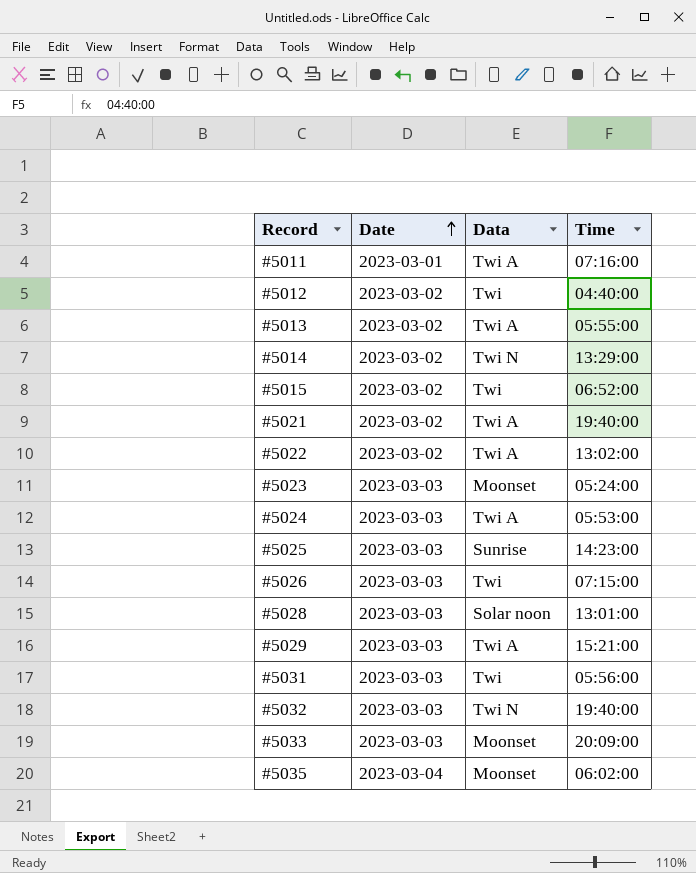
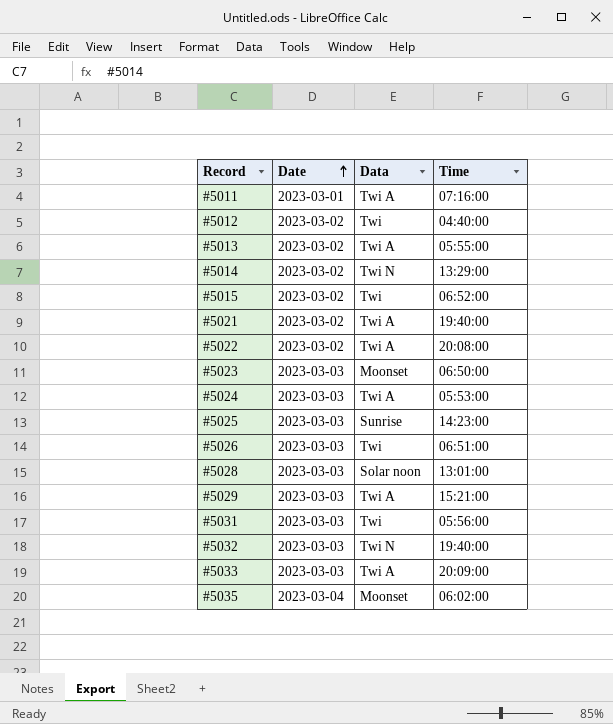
#5022 | Time: 13:02:00 -> 20:08:00
#5023 | Time: 05:24:00 -> 06:50:00
#5026 | Time: 07:15:00 -> 06:51:00
#5033 | Data: Moonset -> Twi A

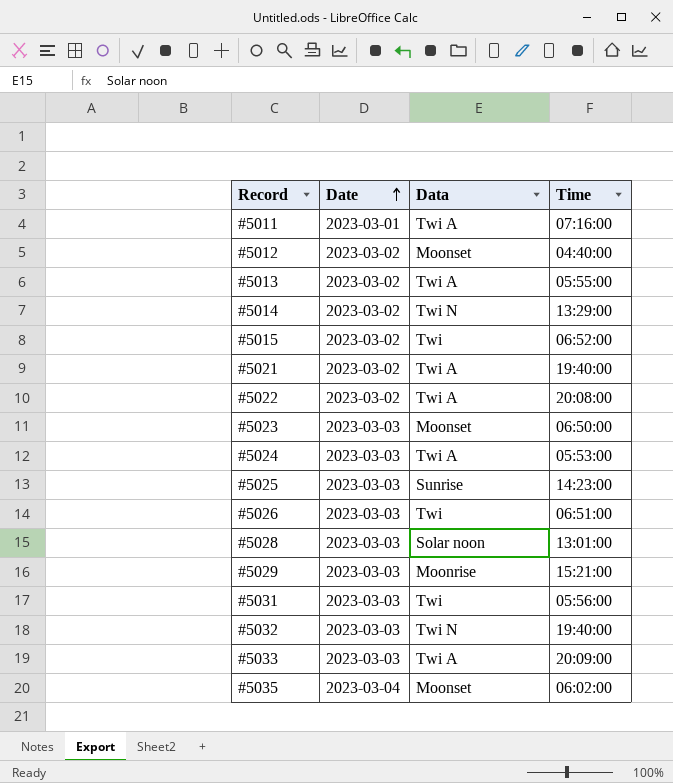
#5012 | Data: Twi -> Moonset
#5029 | Data: Twi A -> Moonrise

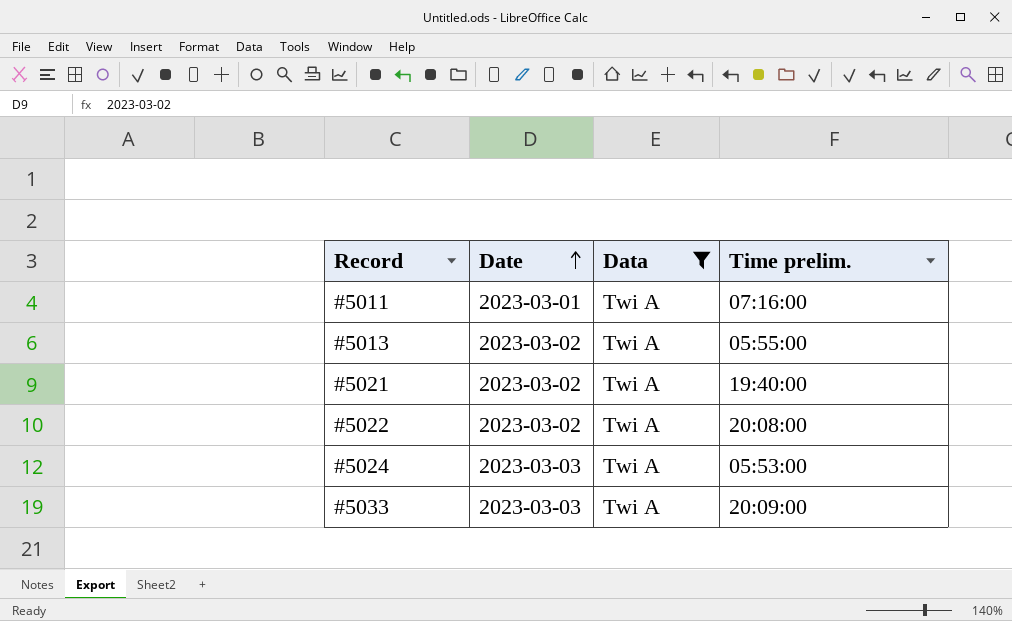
filter: none -> Data = Twi A
column name: Time -> Time prelim.

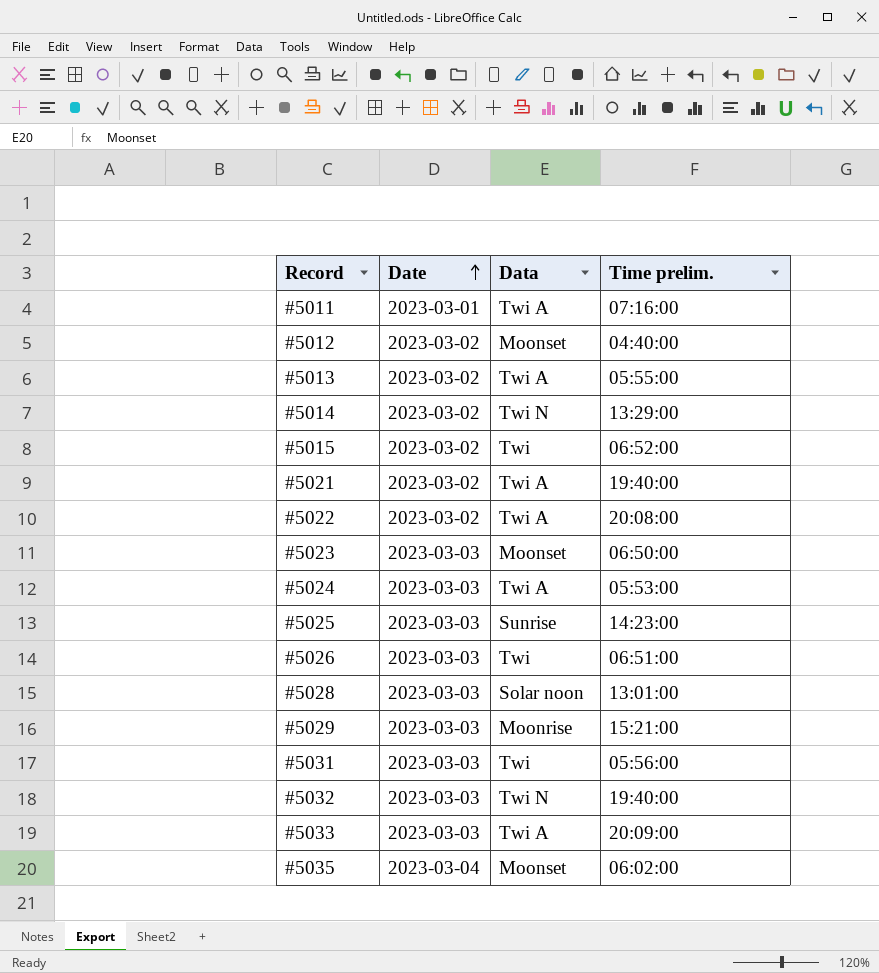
filter: Data = Twi A -> none

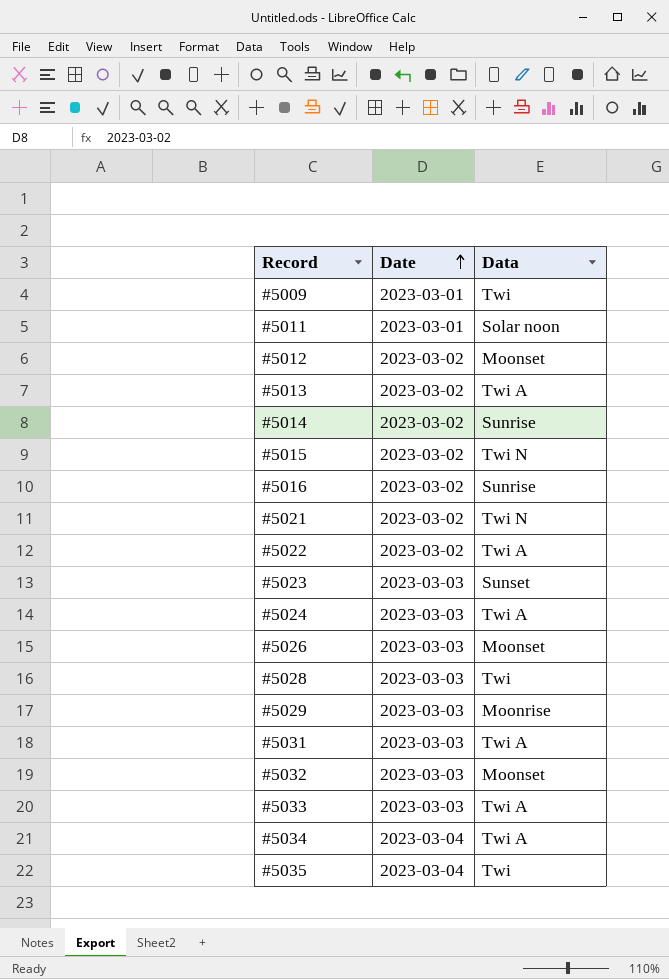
column Time prelim. | position: 4 -> none
row #5025: 2023-03-03 | Sunrise | 14:23:00 -> none
row #5009: none -> 2023-03-01 | Twi
#5011 | Data: Twi A -> Solar noon
#5014 | Data: Twi N -> Sunrise
#5015 | Data: Twi -> Twi N
row #5016: none -> 2023-03-02 | Sunrise
#5021 | Data: Twi A -> Twi N
#5023 | Data: Moonset -> Sunset
#5026 | Data: Twi -> Moonset
#5028 | Data: Solar noon -> Twi
#5031 | Data: Twi -> Twi A
#5032 | Data: Twi N -> Moonset
row #5034: none -> 2023-03-04 | Twi A
#5035 | Data: Moonset -> Twi

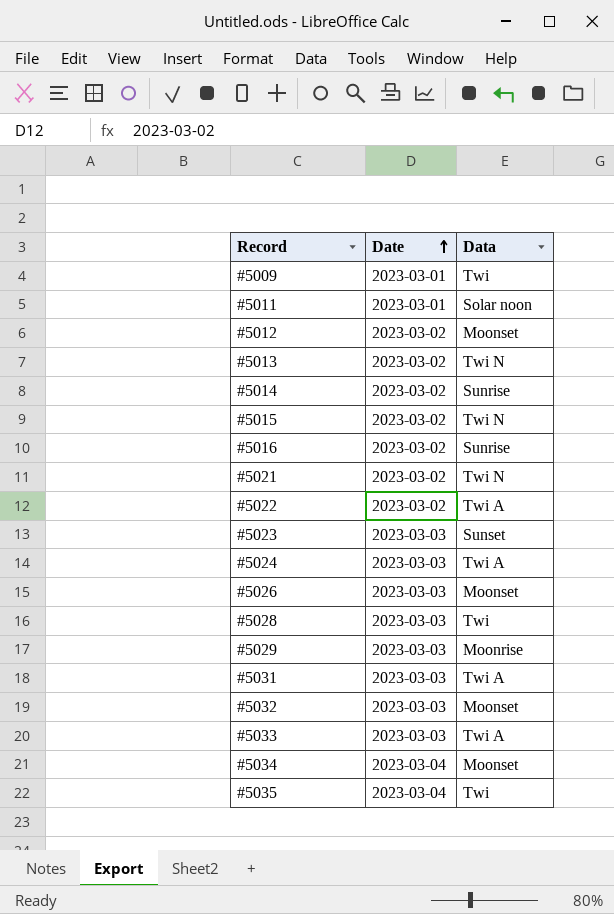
#5013 | Data: Twi A -> Twi N
#5034 | Data: Twi A -> Moonset

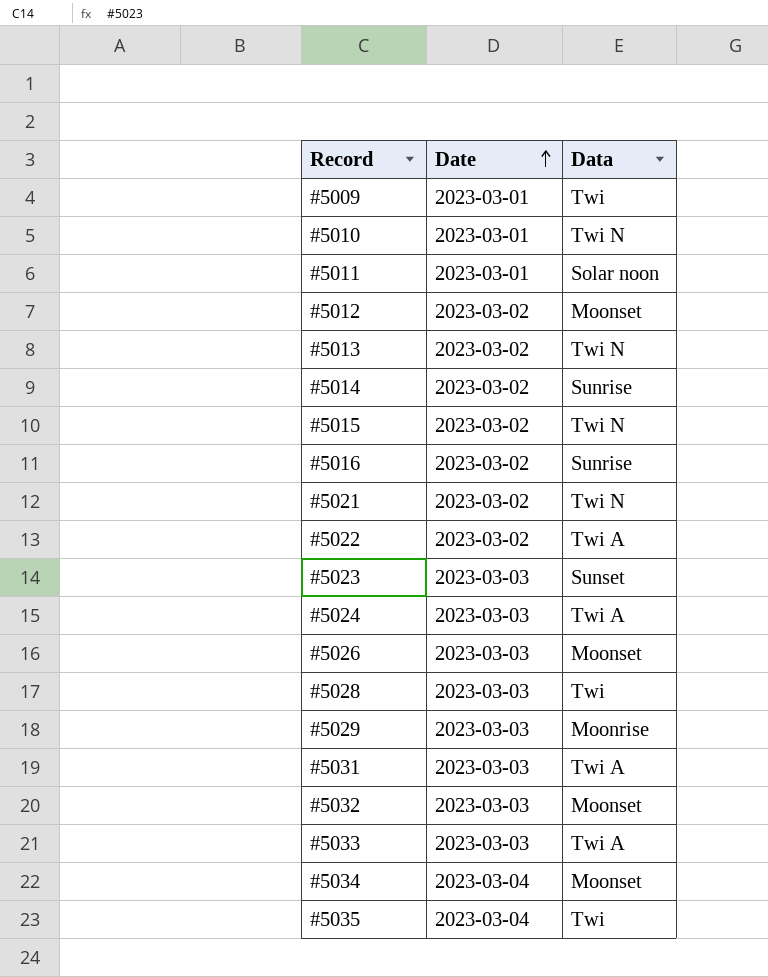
row #5010: none -> 2023-03-01 | Twi N

